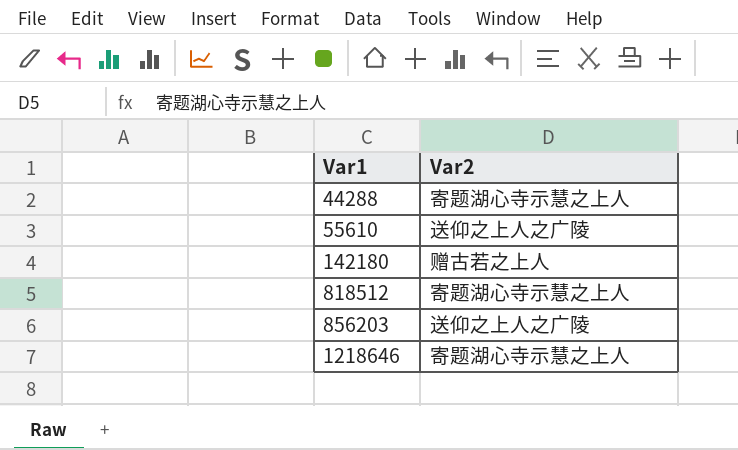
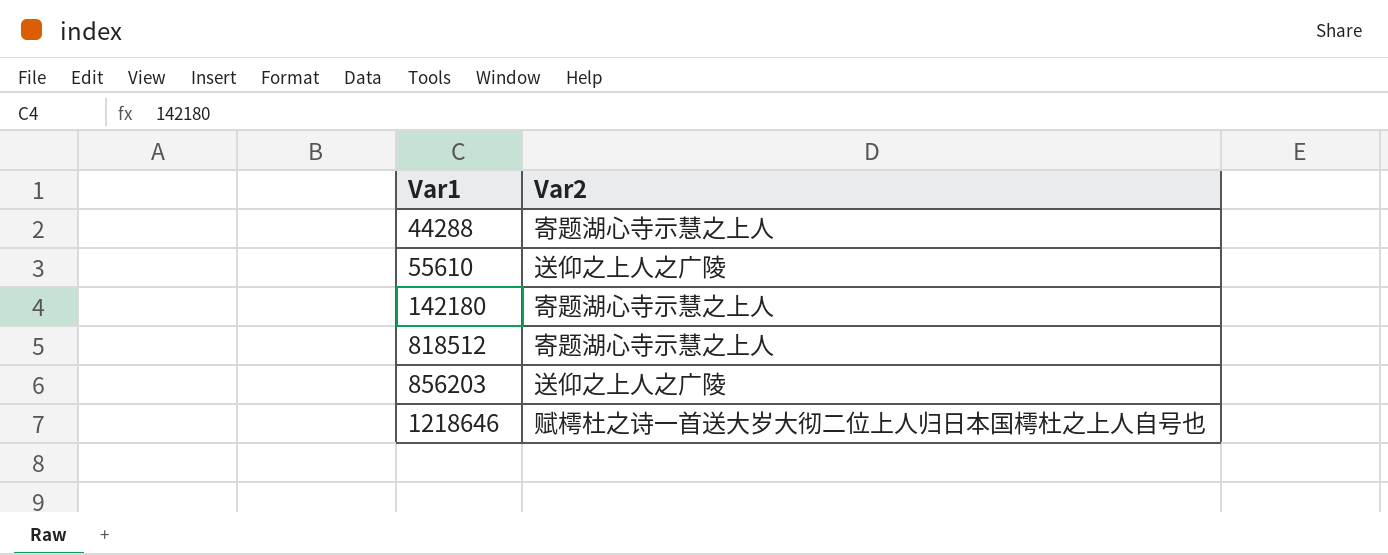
142180 | Var2: 赠古若之上人 -> 寄题湖心寺示慧之上人
1218646 | Var2: 寄题湖心寺示慧之上人 -> 赋樗杜之诗一首送大岁大彻二位上人归日本国樗杜之上人自号也

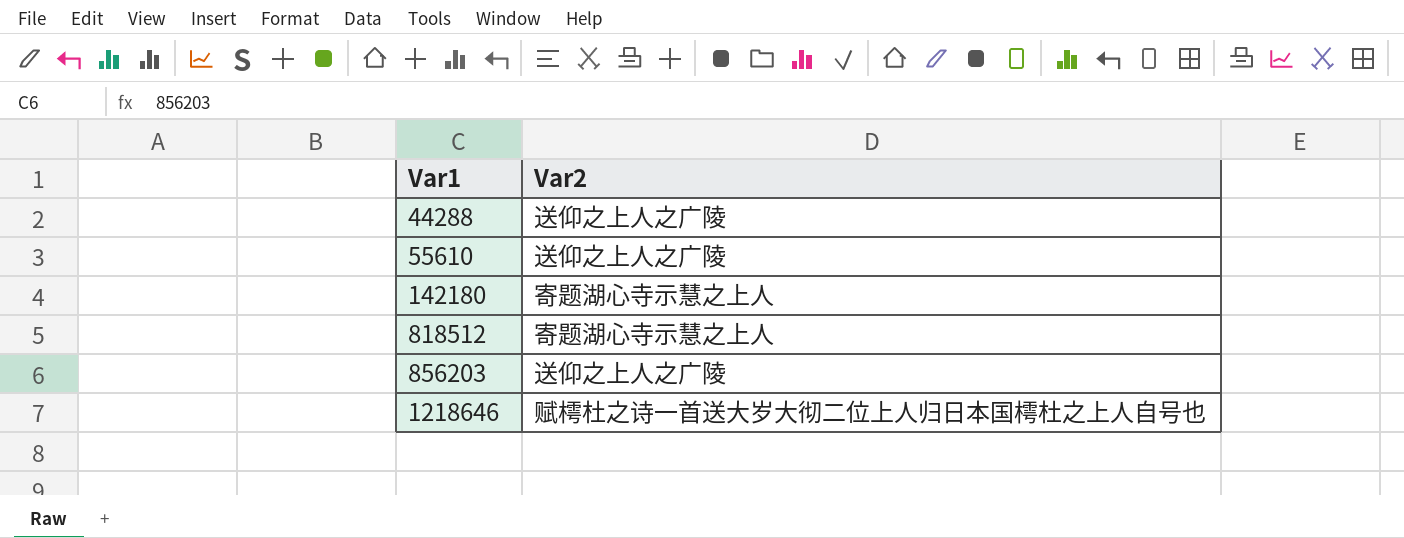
44288 | Var2: 寄题湖心寺示慧之上人 -> 送仰之上人之广陵

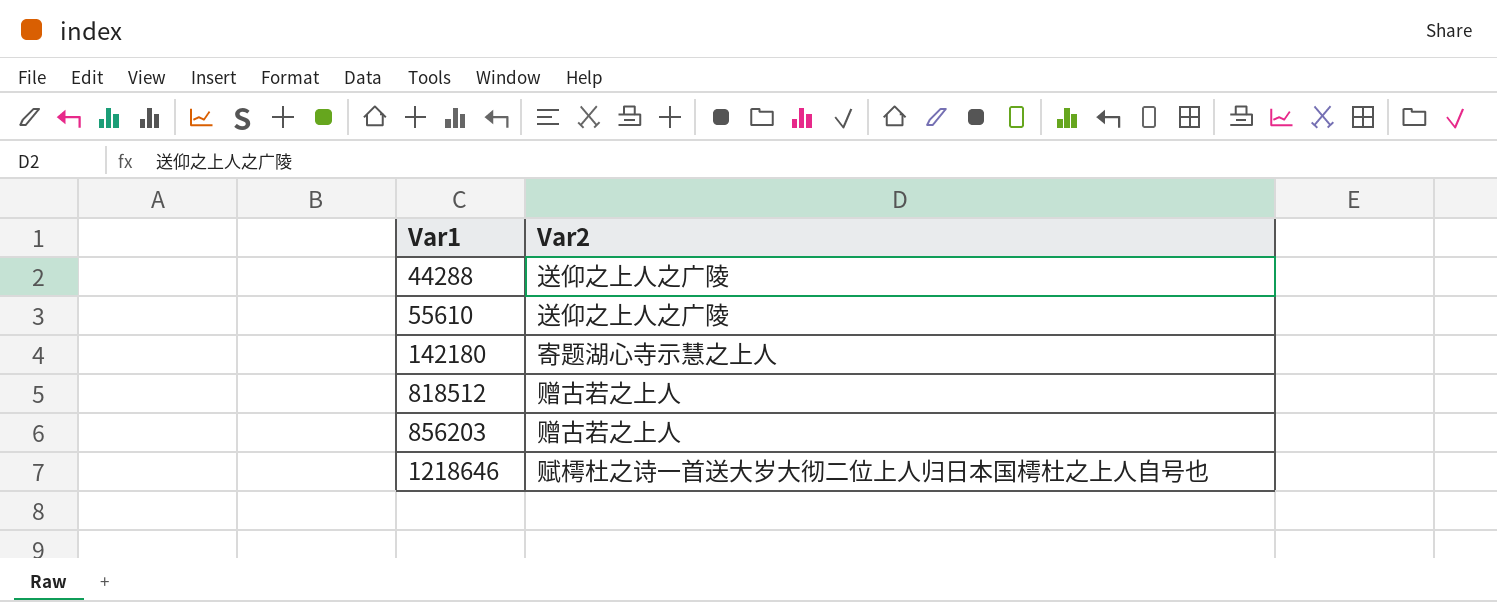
818512 | Var2: 寄题湖心寺示慧之上人 -> 赠古若之上人
856203 | Var2: 送仰之上人之广陵 -> 赠古若之上人

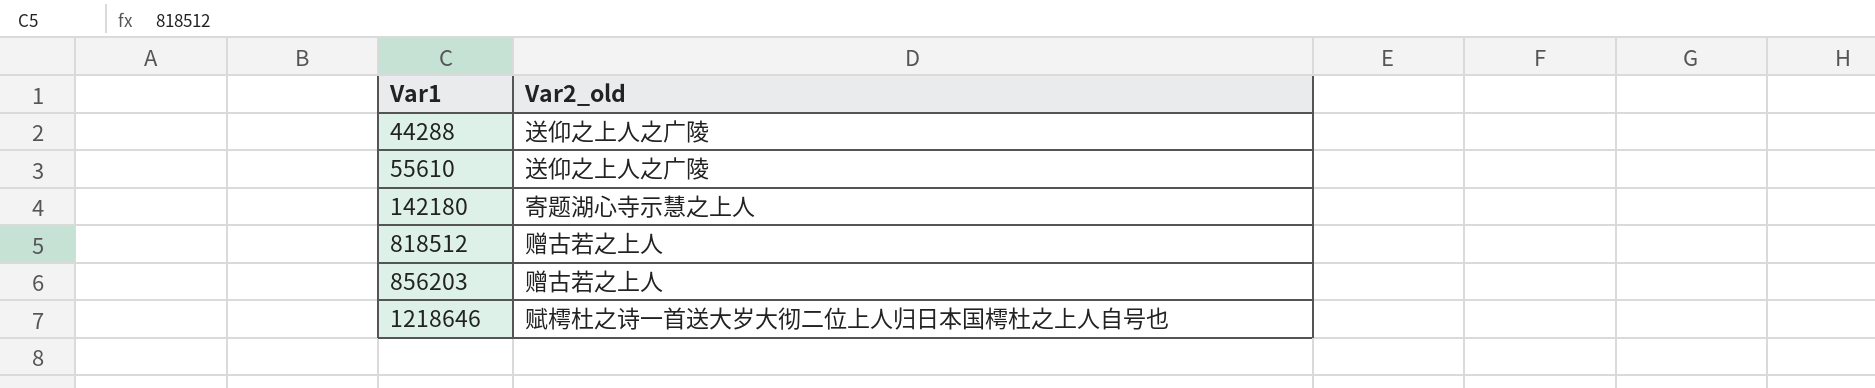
column name: Var2 -> Var2_old

